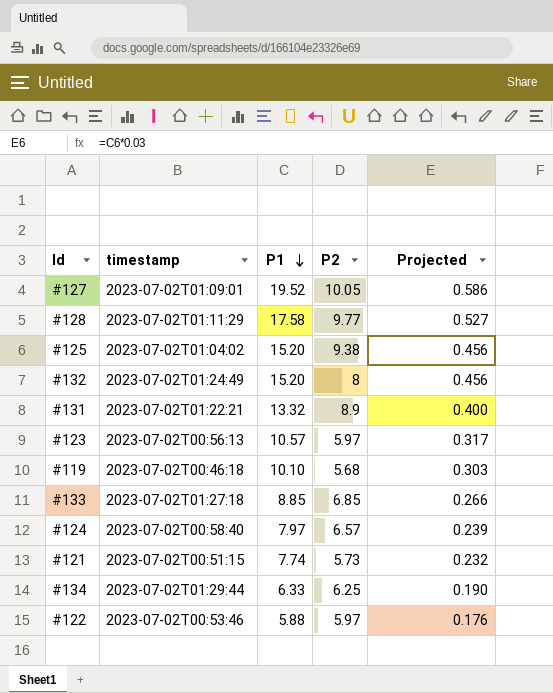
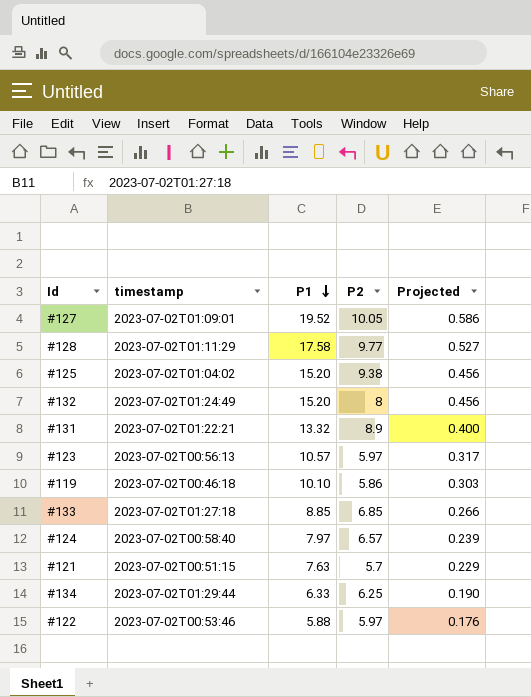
#119 | P2: 5.68 -> 5.86
#121 | P1: 7.74 -> 7.63
#121 | P2: 5.73 -> 5.7
#121 | Projected: 0.232 -> 0.229

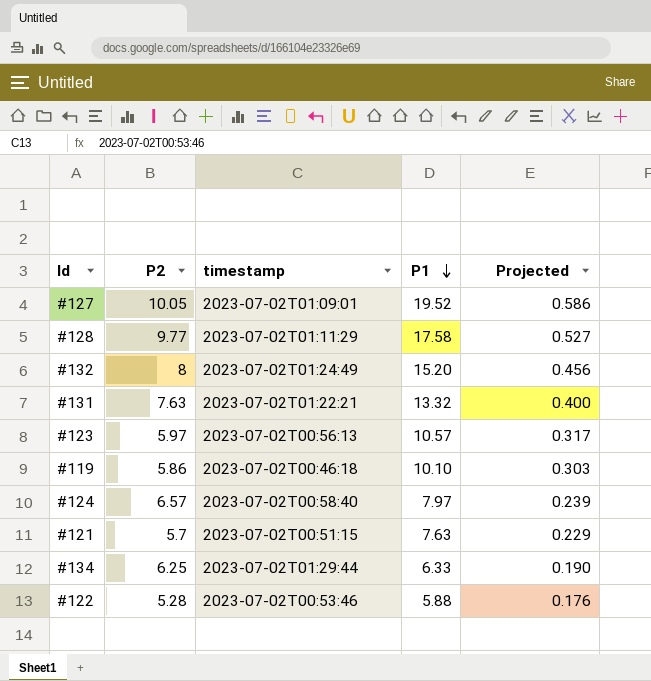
column P2 | position: 4 -> 2
row #125: 2023-07-02T01:04:02 | 15.20 | 9.38 | 0.456 -> none
row #133: 2023-07-02T01:27:18 | 8.85 | 6.85 | 0.266 -> none
#131 | P2: 8.9 -> 7.63
#122 | P2: 5.97 -> 5.28

